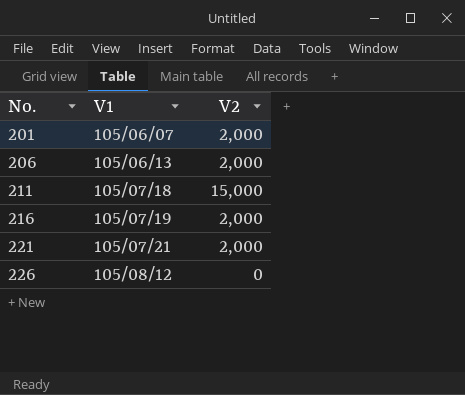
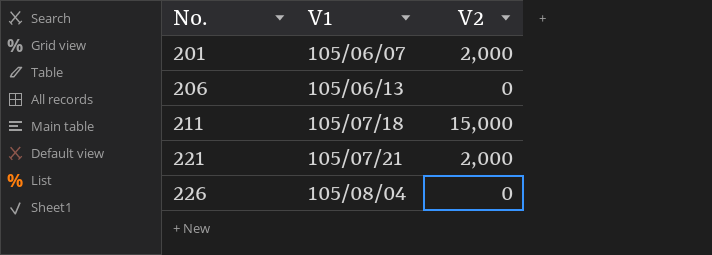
row 216: 105/07/19 | 2,000 -> none
206 | V2: 2,000 -> 0
226 | V1: 105/08/12 -> 105/08/04

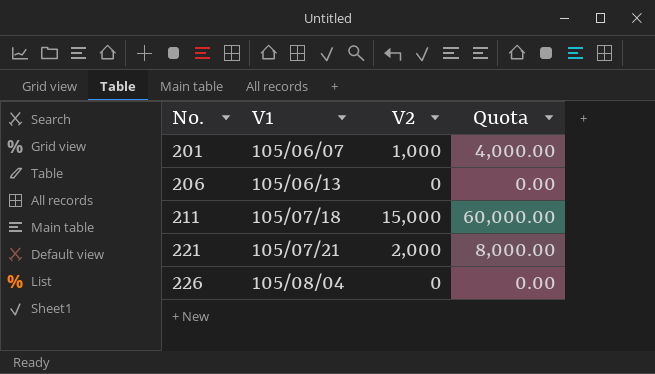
column Quota | formula: none -> [V2] * 4
201 | V2: 2,000 -> 1,000

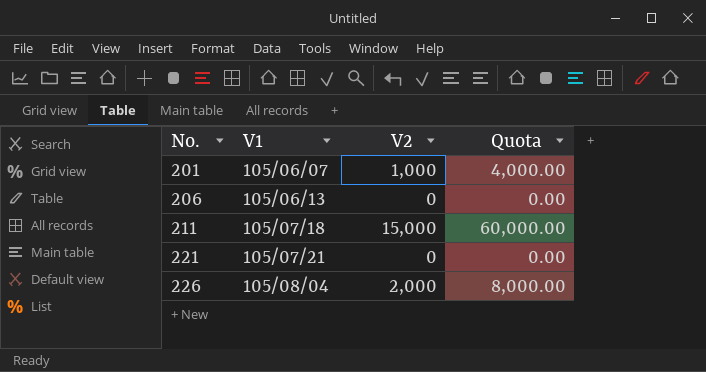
221 | V2: 2,000 -> 0
221 | Quota: 8,000.00 -> 0.00
226 | V2: 0 -> 2,000
226 | Quota: 0.00 -> 8,000.00

